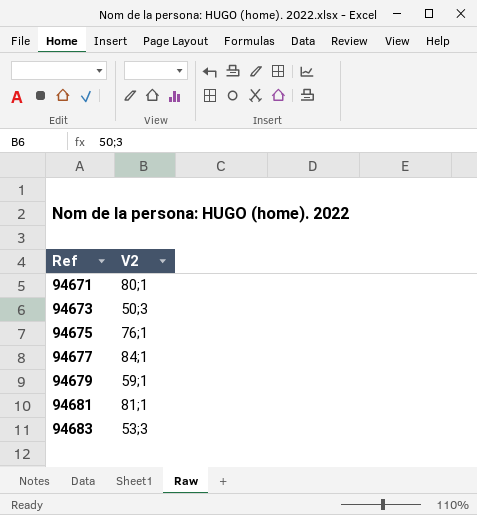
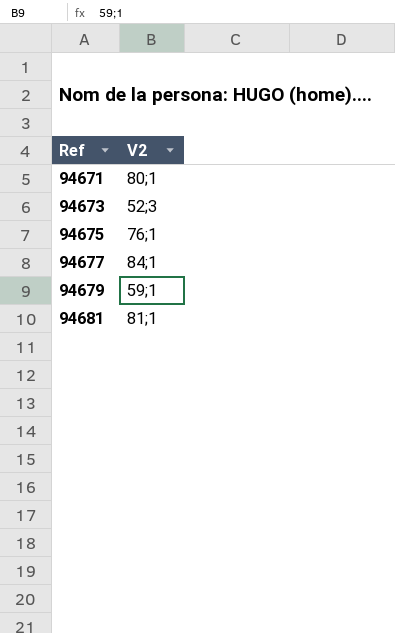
row 94683: 53;3 -> none
94673 | V2: 50;3 -> 52;3

